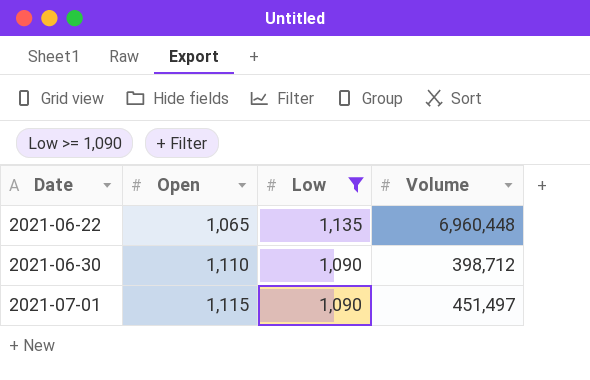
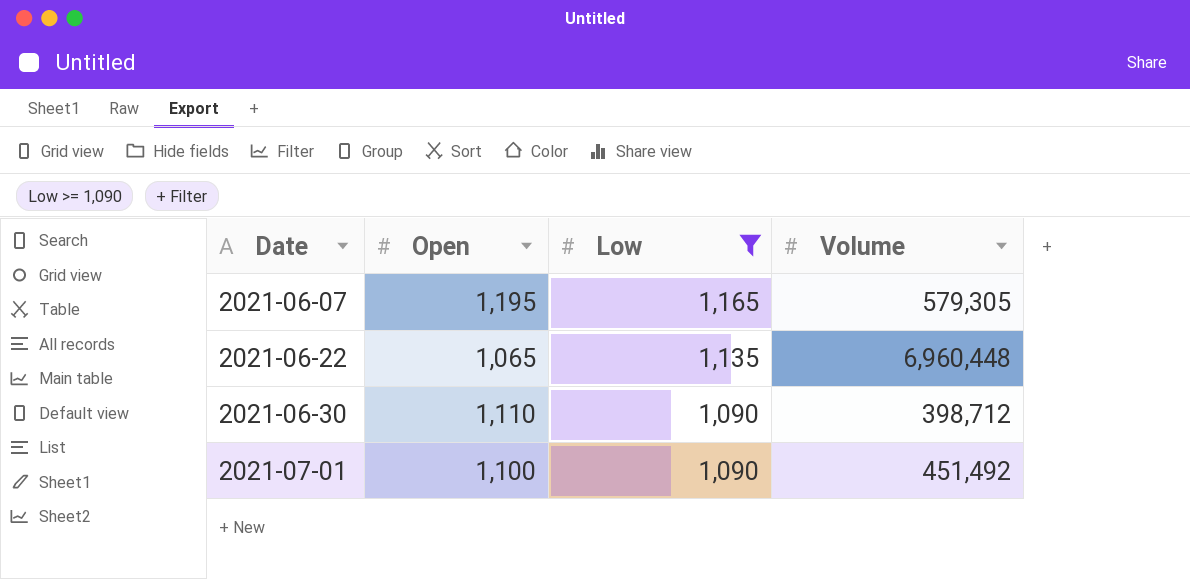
row 2021-06-07: none -> 1,195 | 1,165 | 579,305
2021-07-01 | Open: 1,115 -> 1,100
2021-07-01 | Volume: 451,497 -> 451,492

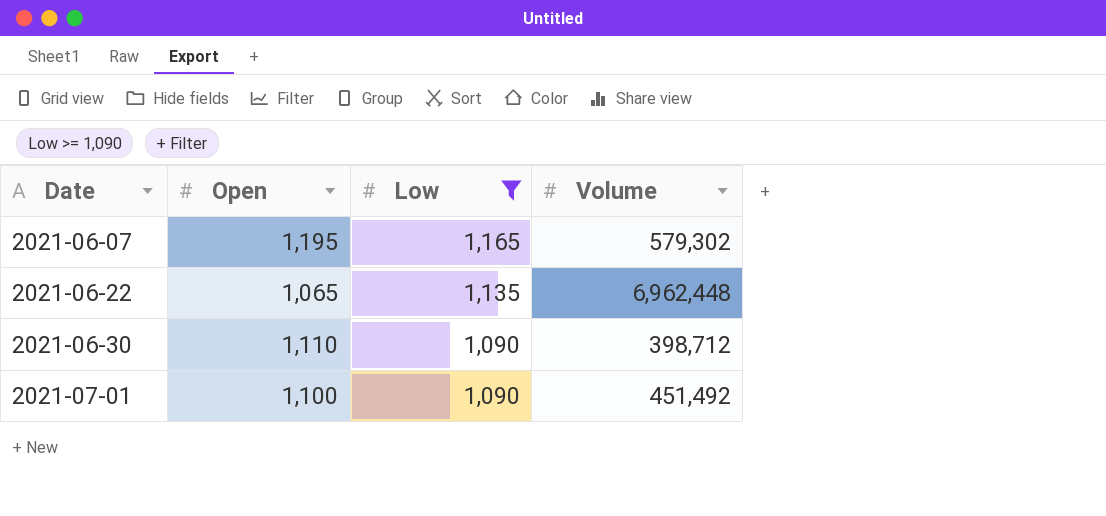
2021-06-07 | Volume: 579,305 -> 579,302
2021-06-22 | Volume: 6,960,448 -> 6,962,448

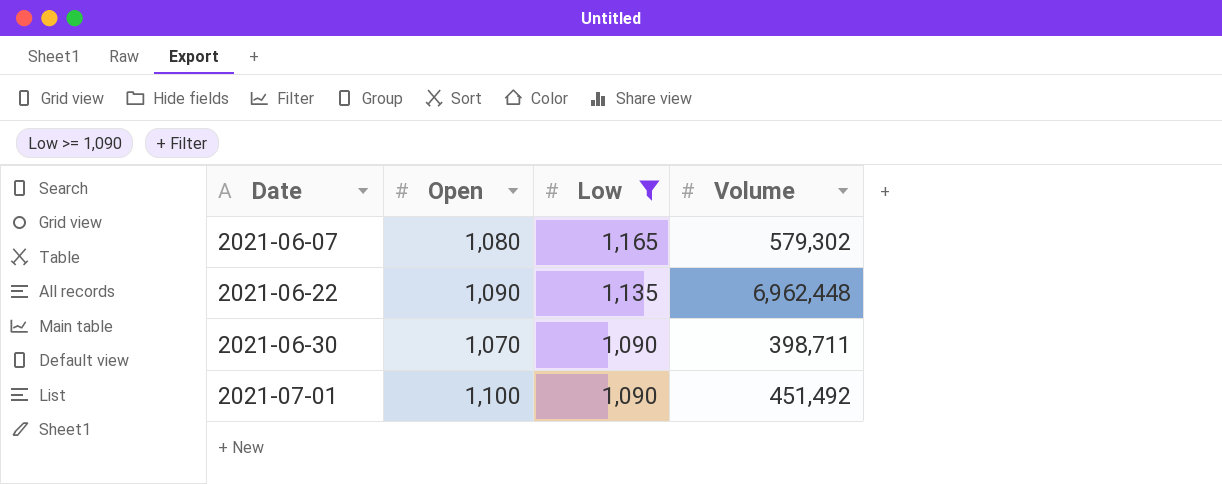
2021-06-07 | Open: 1,195 -> 1,080
2021-06-22 | Open: 1,065 -> 1,090
2021-06-30 | Open: 1,110 -> 1,070
2021-06-30 | Volume: 398,712 -> 398,711

